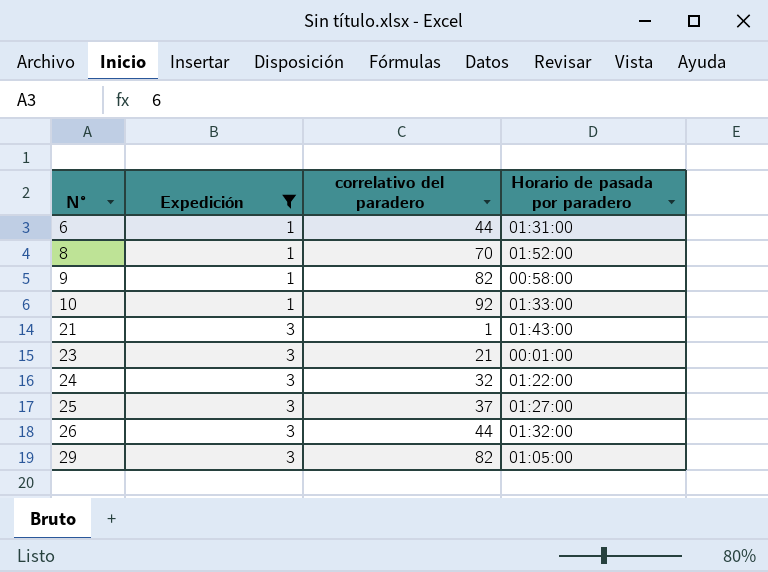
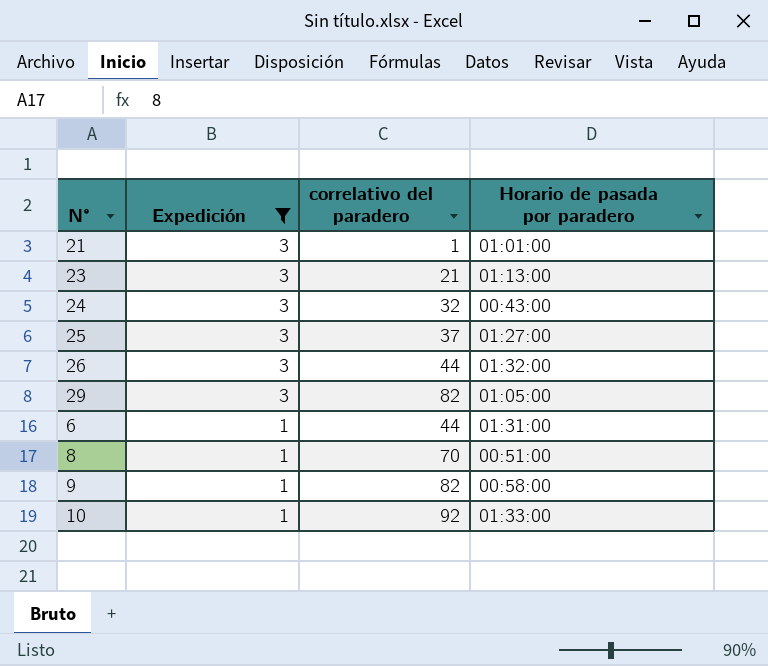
row order: N° ascending -> Expedición descending
21 | Horario de pasada por paradero: 01:43:00 -> 01:01:00
23 | Horario de pasada por paradero: 00:01:00 -> 01:13:00
24 | Horario de pasada por paradero: 01:22:00 -> 00:43:00
8 | Horario de pasada por paradero: 01:52:00 -> 00:51:00

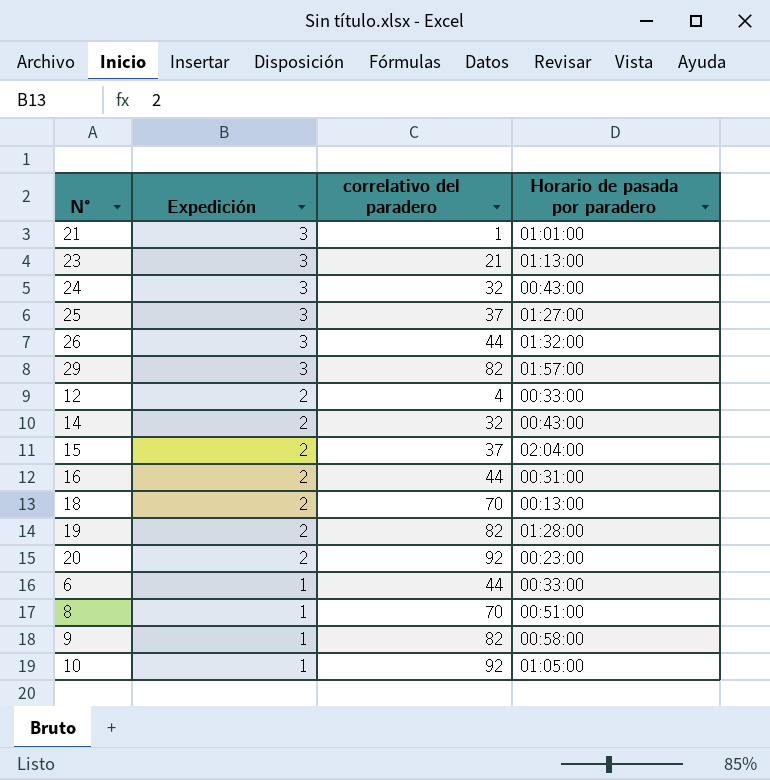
filter: Expedición != 2 -> none
29 | Horario de pasada por paradero: 01:05:00 -> 01:57:00
6 | Horario de pasada por paradero: 01:31:00 -> 00:33:00
10 | Horario de pasada por paradero: 01:33:00 -> 01:05:00

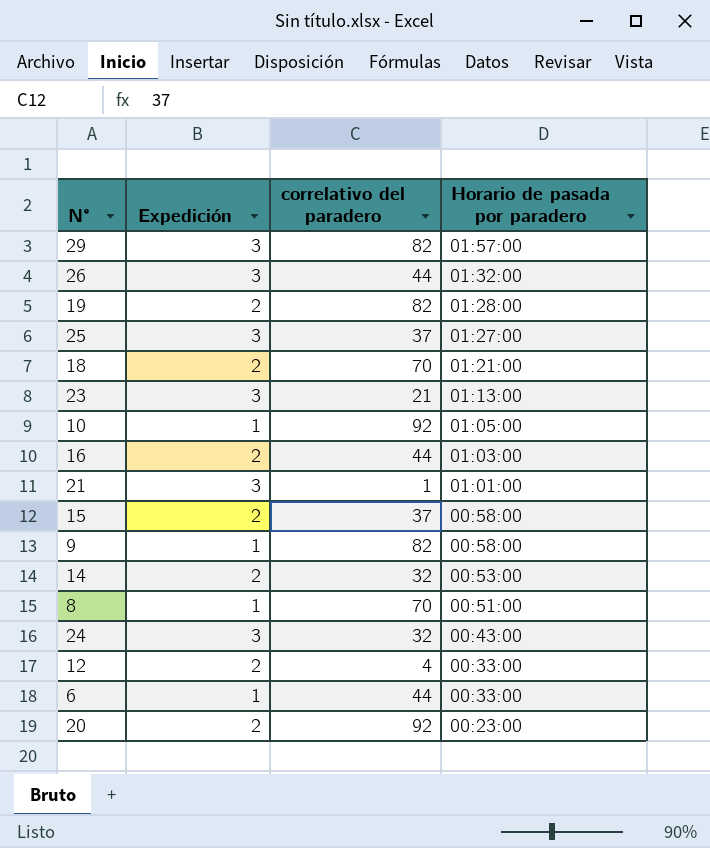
row order: Expedición descending -> Horario de pasada por paradero descending
18 | Horario de pasada por paradero: 00:13:00 -> 01:21:00
16 | Horario de pasada por paradero: 00:31:00 -> 01:03:00
15 | Horario de pasada por paradero: 02:04:00 -> 00:58:00
14 | Horario de pasada por paradero: 00:43:00 -> 00:53:00

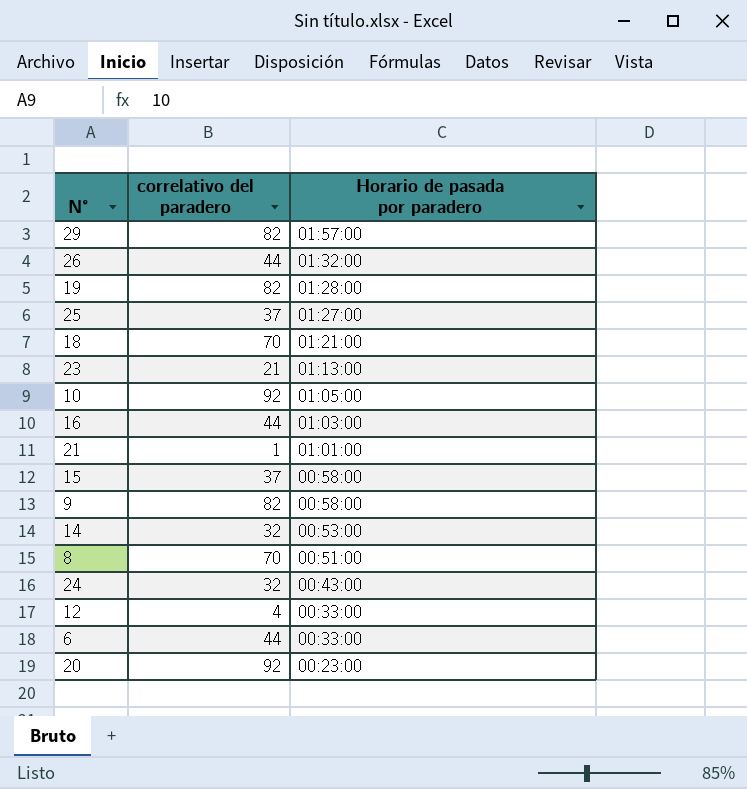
column Expedición | position: 2 -> none

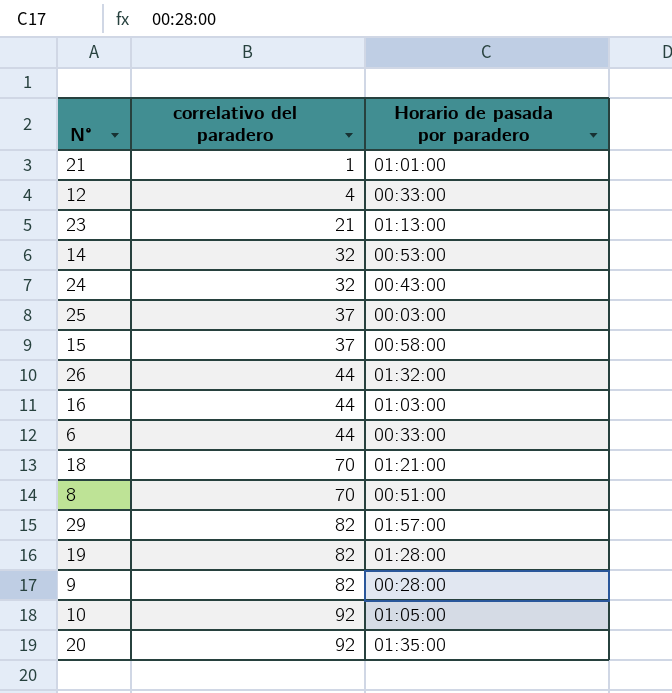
row order: Horario de pasada por paradero descending -> correlativo del paradero ascending
25 | Horario de pasada por paradero: 01:27:00 -> 00:03:00
9 | Horario de pasada por paradero: 00:58:00 -> 00:28:00
20 | Horario de pasada por paradero: 00:23:00 -> 01:35:00

